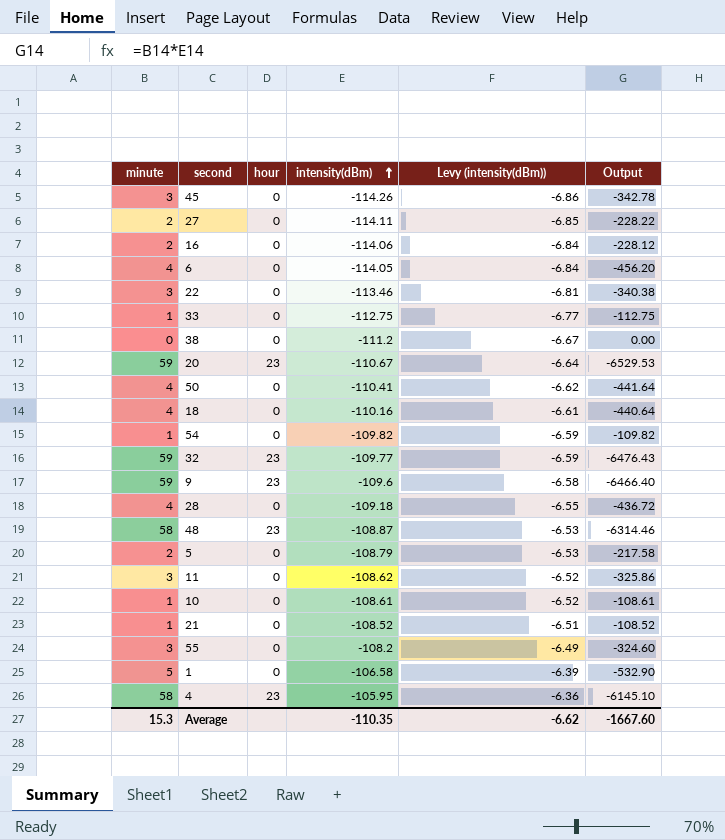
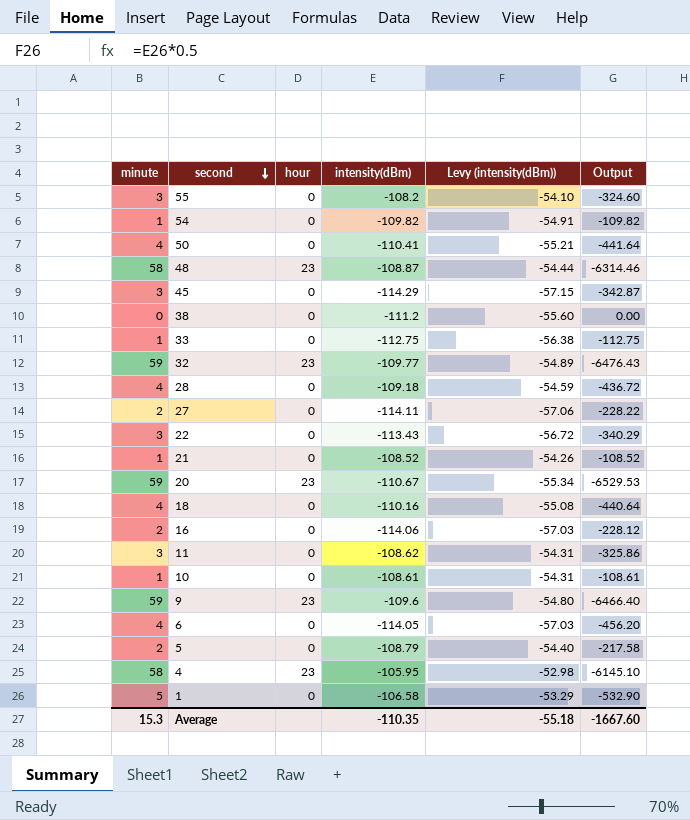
row order: intensity(dBm) ascending -> second descending
column Levy (intensity(dBm)) | formula: [intensity(dBm)] * 0.06 -> [intensity(dBm)] * 0.5
45 | intensity(dBm): -114.26 -> -114.29
45 | Output: -342.78 -> -342.87
22 | intensity(dBm): -113.46 -> -113.43
22 | Output: -340.38 -> -340.29
Average | Levy (intensity(dBm)): -6.62 -> -55.18

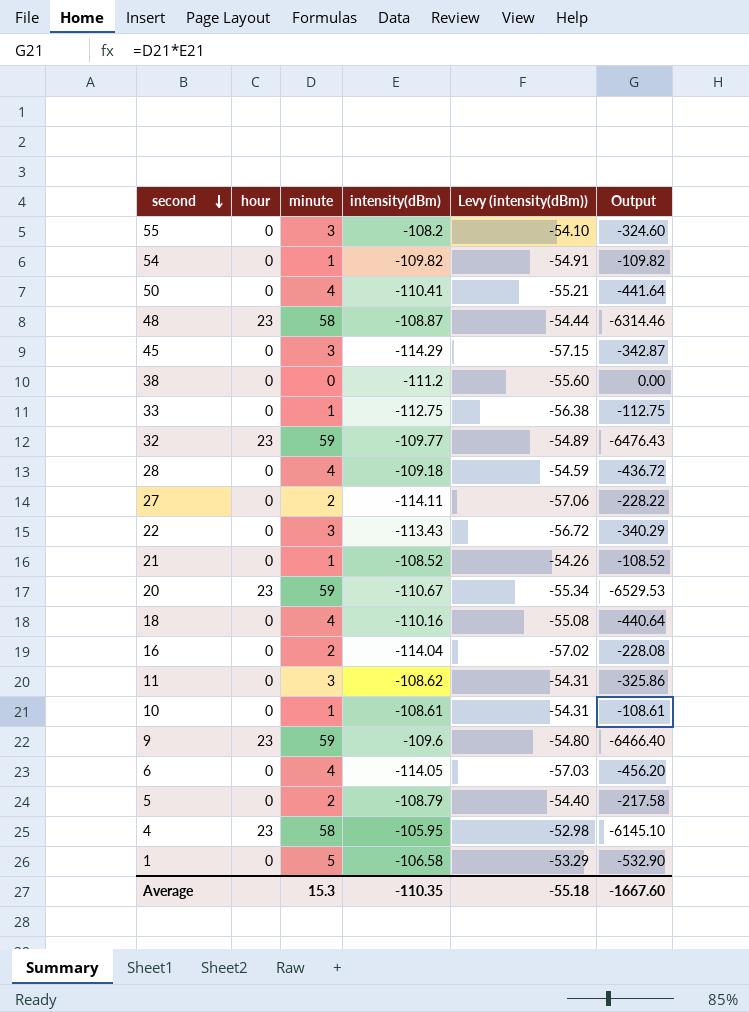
column minute | position: 1 -> 3
16 | intensity(dBm): -114.06 -> -114.04
16 | Levy (intensity(dBm)): -57.03 -> -57.02
16 | Output: -228.12 -> -228.08

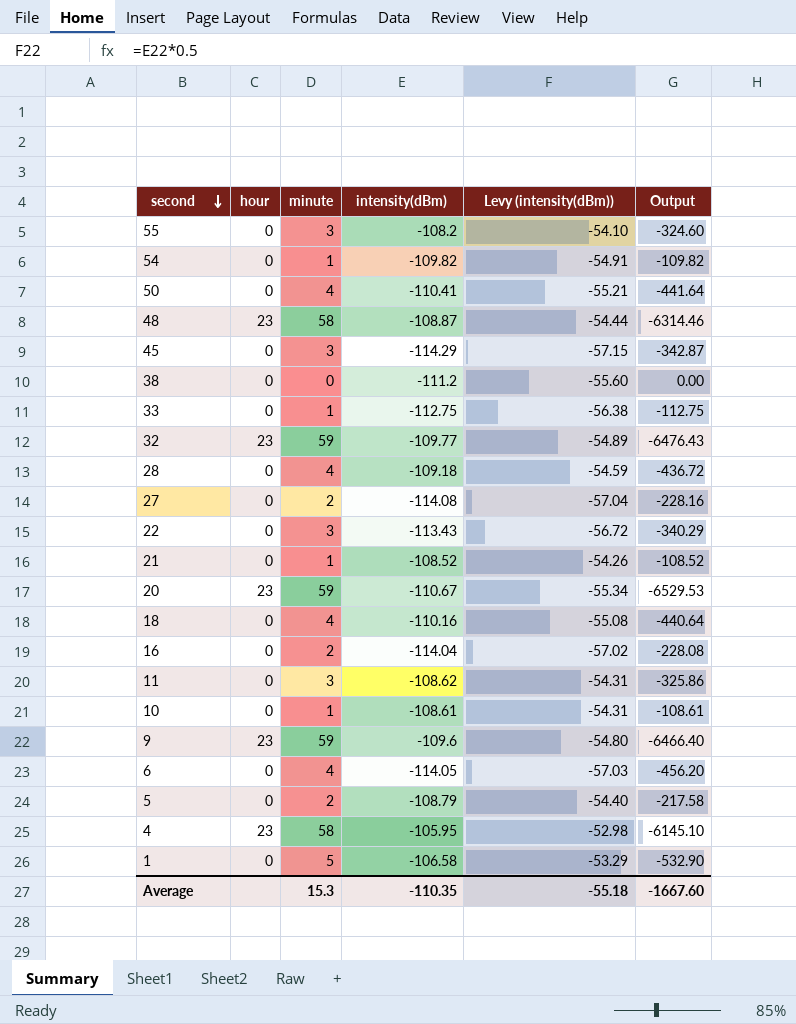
27 | intensity(dBm): -114.11 -> -114.08
27 | Levy (intensity(dBm)): -57.06 -> -57.04
27 | Output: -228.22 -> -228.16

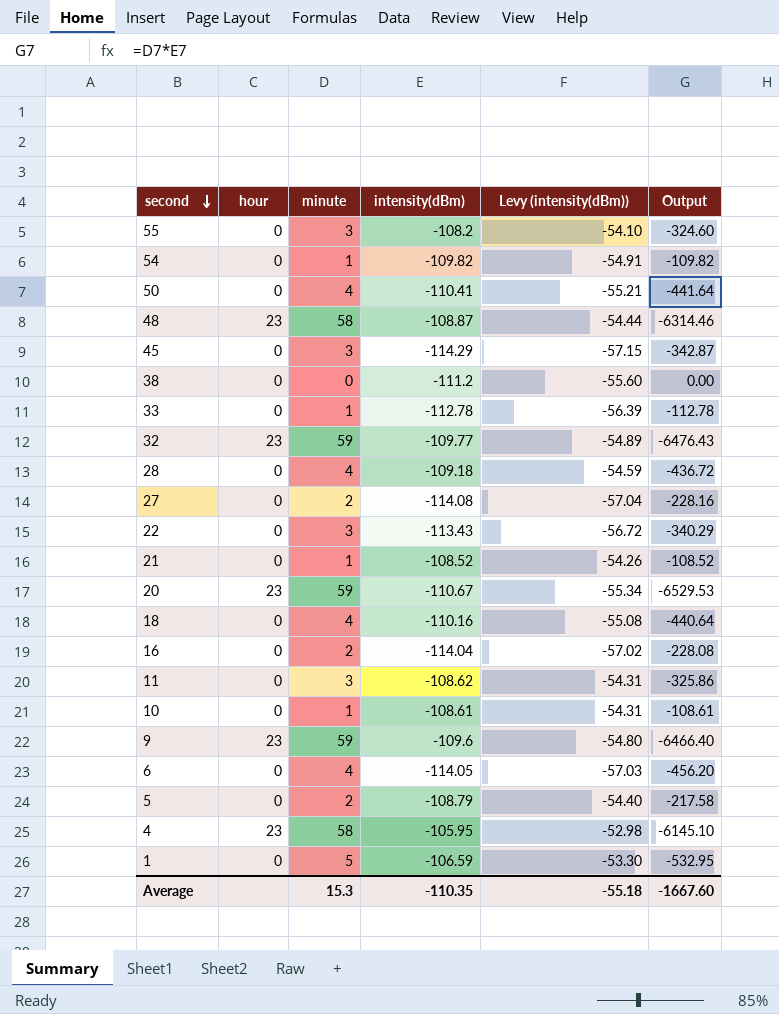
33 | intensity(dBm): -112.75 -> -112.78
33 | Levy (intensity(dBm)): -56.38 -> -56.39
33 | Output: -112.75 -> -112.78
1 | intensity(dBm): -106.58 -> -106.59
1 | Levy (intensity(dBm)): -53.29 -> -53.30
1 | Output: -532.90 -> -532.95

